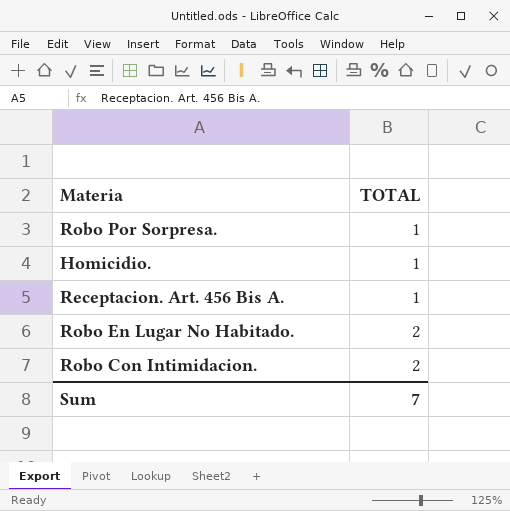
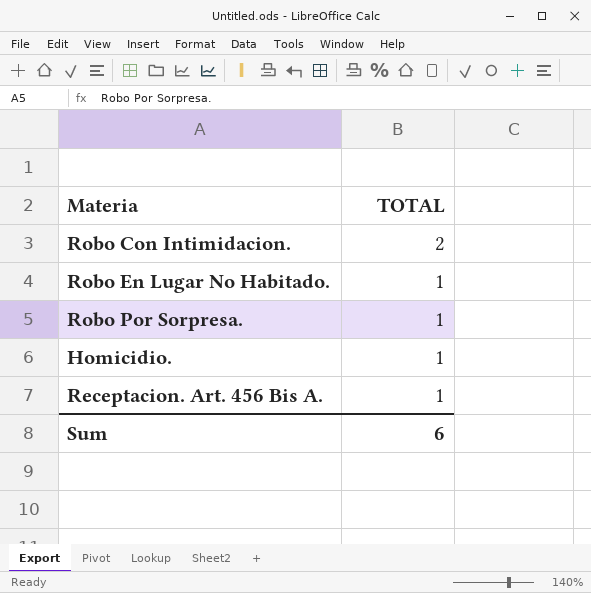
row order: TOTAL ascending -> TOTAL descending
Robo En Lugar No Habitado. | TOTAL: 2 -> 1
Sum | TOTAL: 7 -> 6

